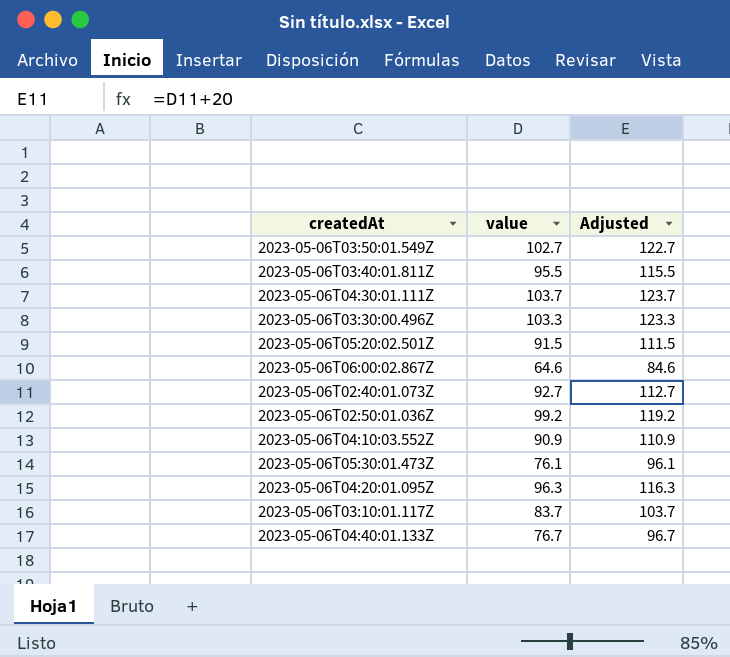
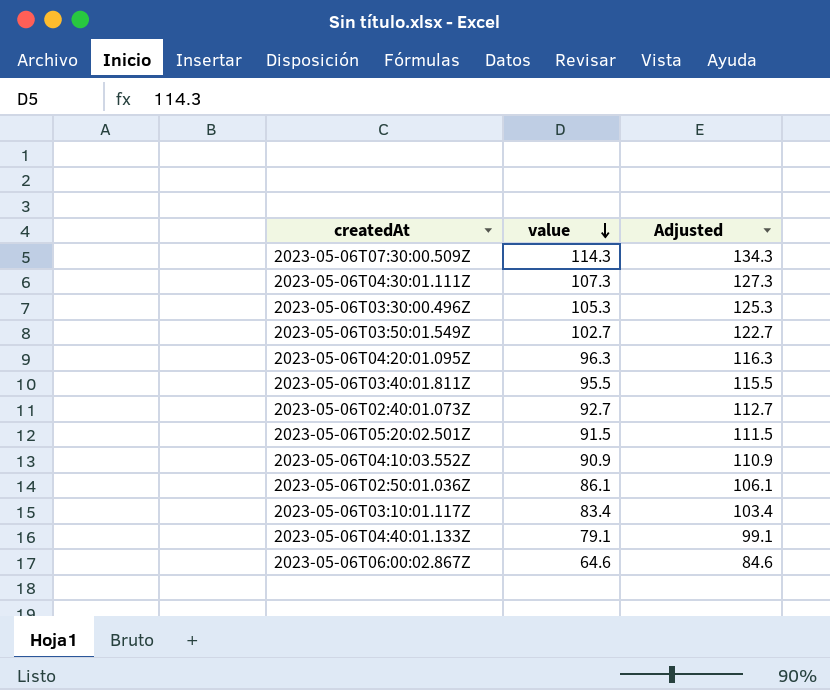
row order: none -> value descending
row 2023-05-06T05:30:01.473Z: 76.1 | 96.1 -> none
row 2023-05-06T07:30:00.509Z: none -> 114.3 | 134.3
2023-05-06T04:30:01.111Z | value: 103.7 -> 107.3
2023-05-06T04:30:01.111Z | Adjusted: 123.7 -> 127.3
2023-05-06T03:30:00.496Z | value: 103.3 -> 105.3
2023-05-06T03:30:00.496Z | Adjusted: 123.3 -> 125.3
2023-05-06T02:50:01.036Z | value: 99.2 -> 86.1
2023-05-06T02:50:01.036Z | Adjusted: 119.2 -> 106.1
2023-05-06T03:10:01.117Z | value: 83.7 -> 83.4
2023-05-06T03:10:01.117Z | Adjusted: 103.7 -> 103.4
2023-05-06T04:40:01.133Z | value: 76.7 -> 79.1
2023-05-06T04:40:01.133Z | Adjusted: 96.7 -> 99.1

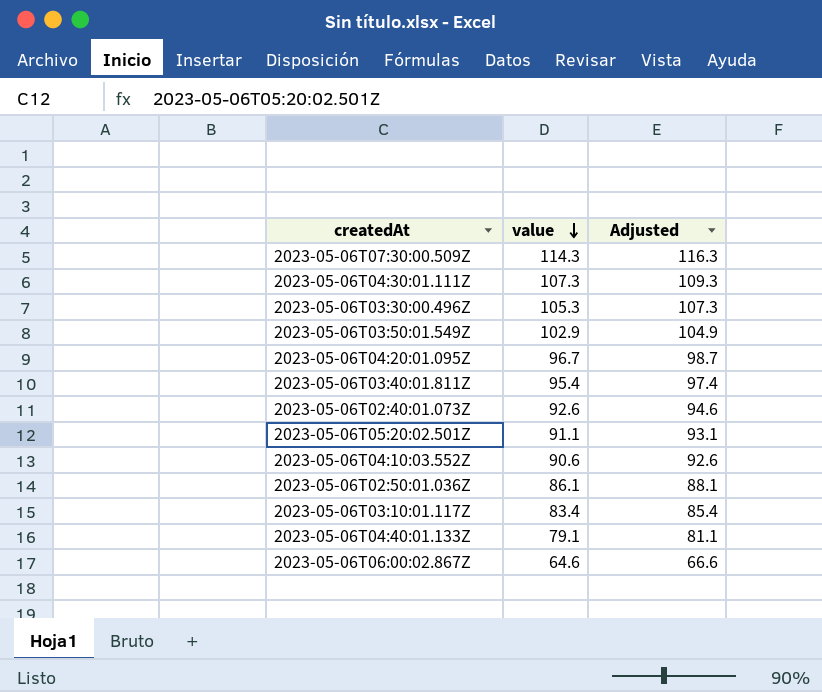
column Adjusted | formula: [value] + 20 -> [value] + 2
2023-05-06T03:50:01.549Z | value: 102.7 -> 102.9
2023-05-06T04:20:01.095Z | value: 96.3 -> 96.7
2023-05-06T03:40:01.811Z | value: 95.5 -> 95.4
2023-05-06T02:40:01.073Z | value: 92.7 -> 92.6
2023-05-06T05:20:02.501Z | value: 91.5 -> 91.1
2023-05-06T04:10:03.552Z | value: 90.9 -> 90.6

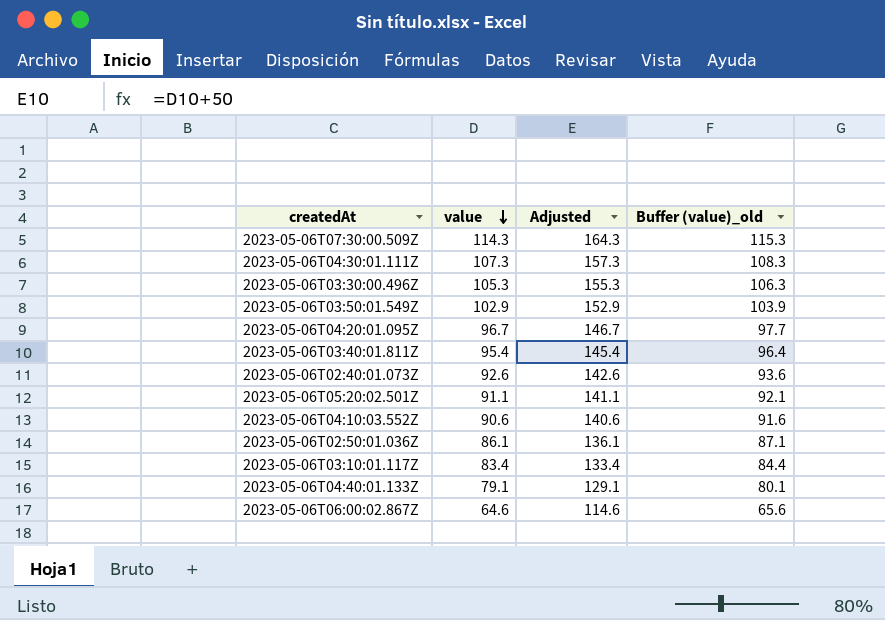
column Adjusted | formula: [value] + 2 -> [value] + 50
column Buffer (value)_old | formula: none -> [value] + 1

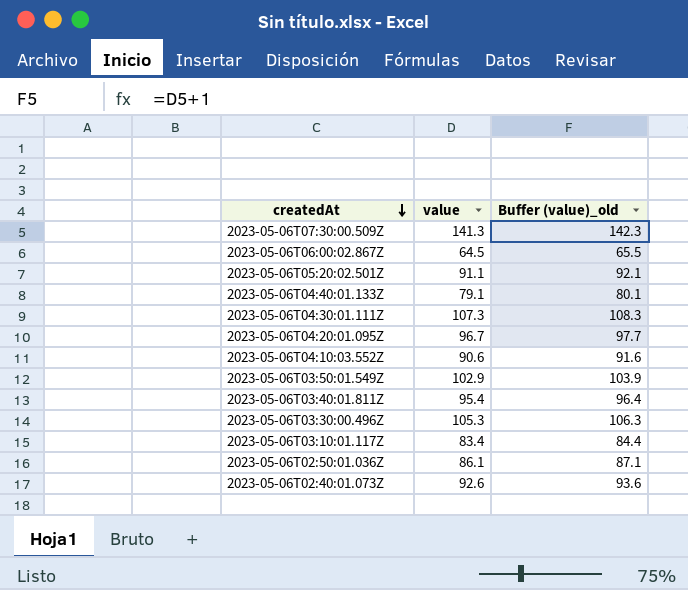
row order: value descending -> createdAt descending
column Adjusted | formula: [value] + 50 -> none
2023-05-06T07:30:00.509Z | value: 114.3 -> 141.3
2023-05-06T07:30:00.509Z | Buffer (value)_old: 115.3 -> 142.3
2023-05-06T06:00:02.867Z | value: 64.6 -> 64.5
2023-05-06T06:00:02.867Z | Buffer (value)_old: 65.6 -> 65.5

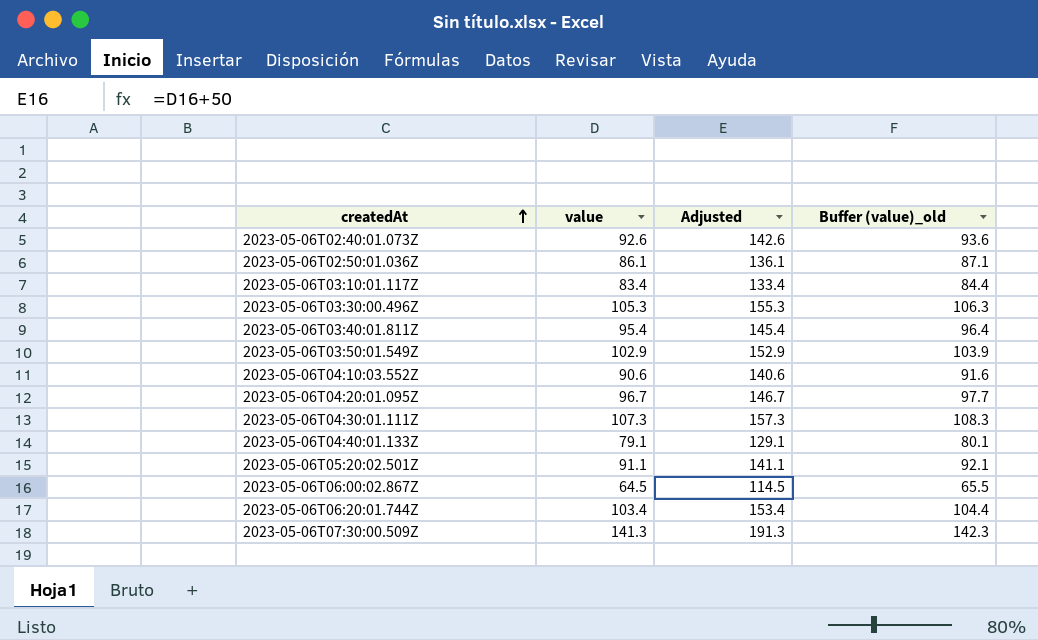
row order: createdAt descending -> createdAt ascending
column Adjusted | formula: none -> [value] + 50
row 2023-05-06T06:20:01.744Z: none -> 103.4 | 153.4 | 104.4

